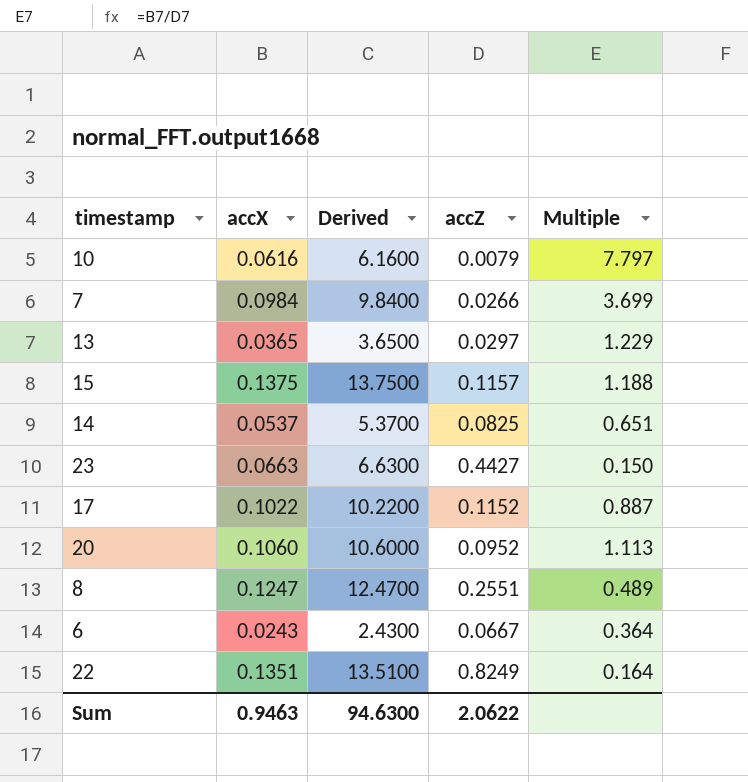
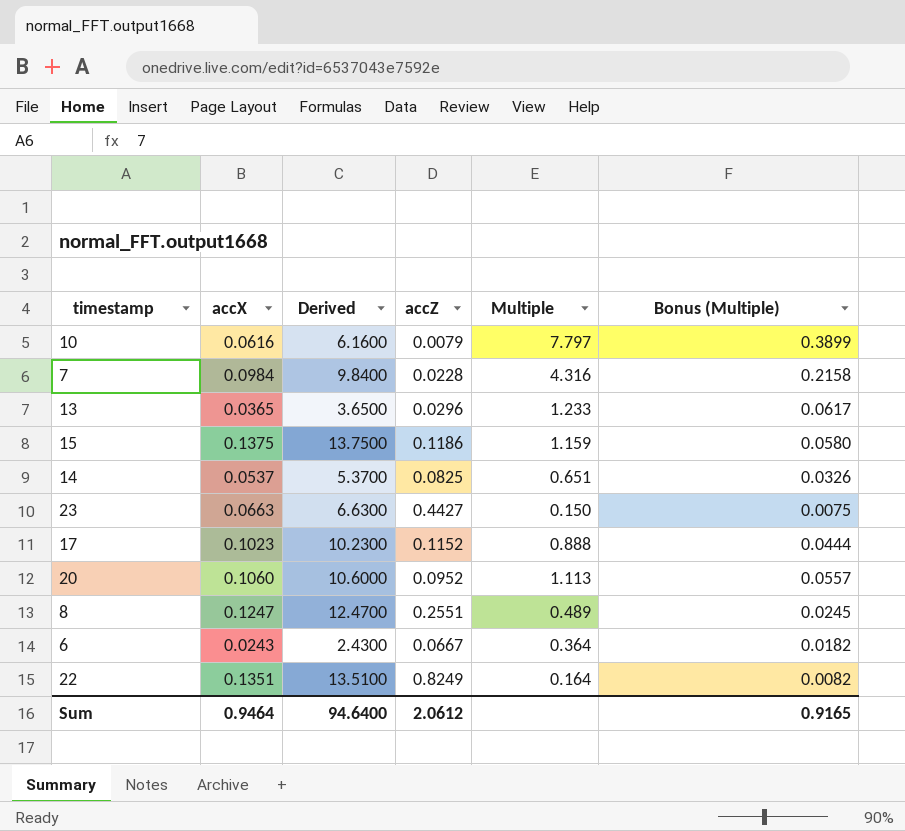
column Bonus (Multiple) | formula: none -> [Multiple] * 0.05
7 | accZ: 0.0266 -> 0.0228
7 | Multiple: 3.699 -> 4.316
13 | accZ: 0.0297 -> 0.0296
13 | Multiple: 1.229 -> 1.233
15 | accZ: 0.1157 -> 0.1186
15 | Multiple: 1.188 -> 1.159
17 | accX: 0.1022 -> 0.1023
17 | Derived: 10.2200 -> 10.2300
17 | Multiple: 0.887 -> 0.888
Sum | accX: 0.9463 -> 0.9464
Sum | Derived: 94.6300 -> 94.6400
Sum | accZ: 2.0622 -> 2.0612

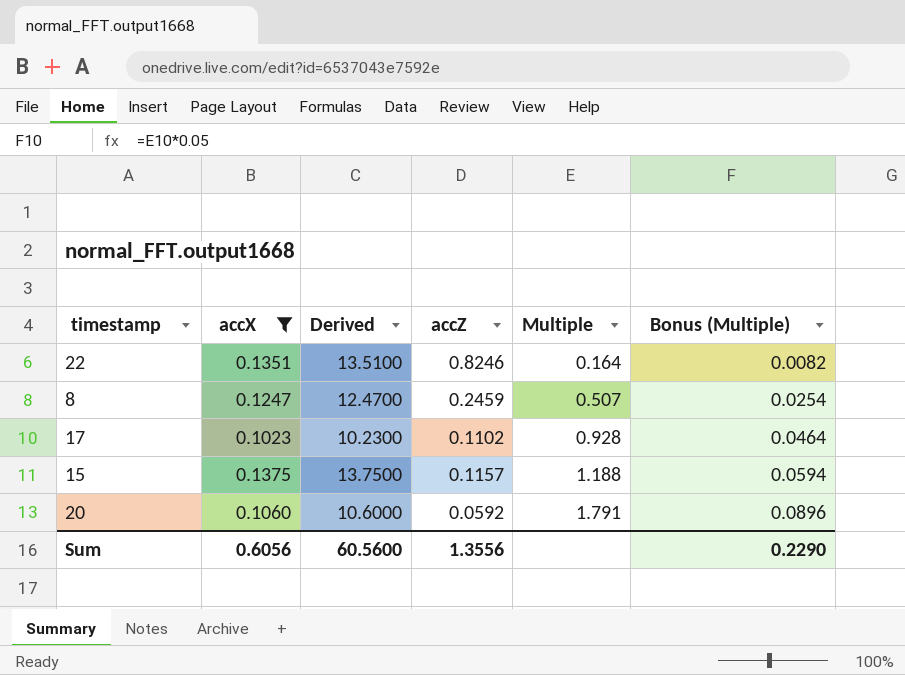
filter: none -> accX >= 0.1023
row order: none -> Multiple ascending
22 | accZ: 0.8249 -> 0.8246
8 | accZ: 0.2551 -> 0.2459
8 | Multiple: 0.489 -> 0.507
8 | Bonus (Multiple): 0.0245 -> 0.0254
17 | accZ: 0.1152 -> 0.1102
17 | Multiple: 0.888 -> 0.928
17 | Bonus (Multiple): 0.0444 -> 0.0464
15 | accZ: 0.1186 -> 0.1157
15 | Multiple: 1.159 -> 1.188
15 | Bonus (Multiple): 0.0580 -> 0.0594
20 | accZ: 0.0952 -> 0.0592
20 | Multiple: 1.113 -> 1.791
20 | Bonus (Multiple): 0.0557 -> 0.0896
Sum | accX: 0.9464 -> 0.6056
Sum | Derived: 94.6400 -> 60.5600
Sum | accZ: 2.0612 -> 1.3556
Sum | Bonus (Multiple): 0.9165 -> 0.2290

